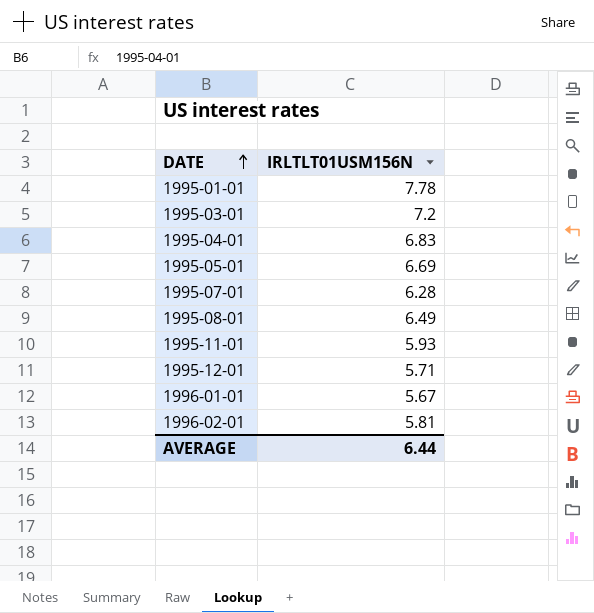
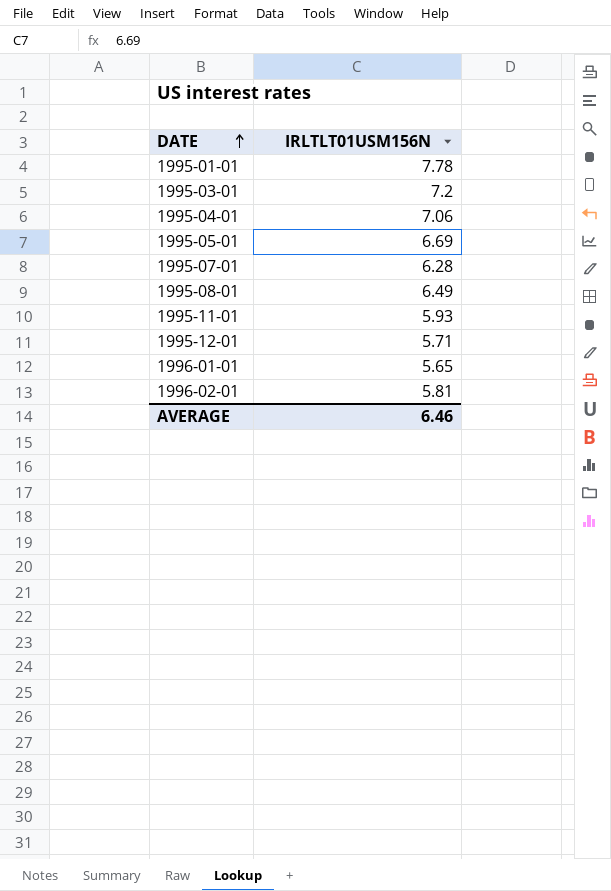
1995-04-01 | IRLTLT01USM156N: 6.83 -> 7.06
1996-01-01 | IRLTLT01USM156N: 5.67 -> 5.65
AVERAGE | IRLTLT01USM156N: 6.44 -> 6.46

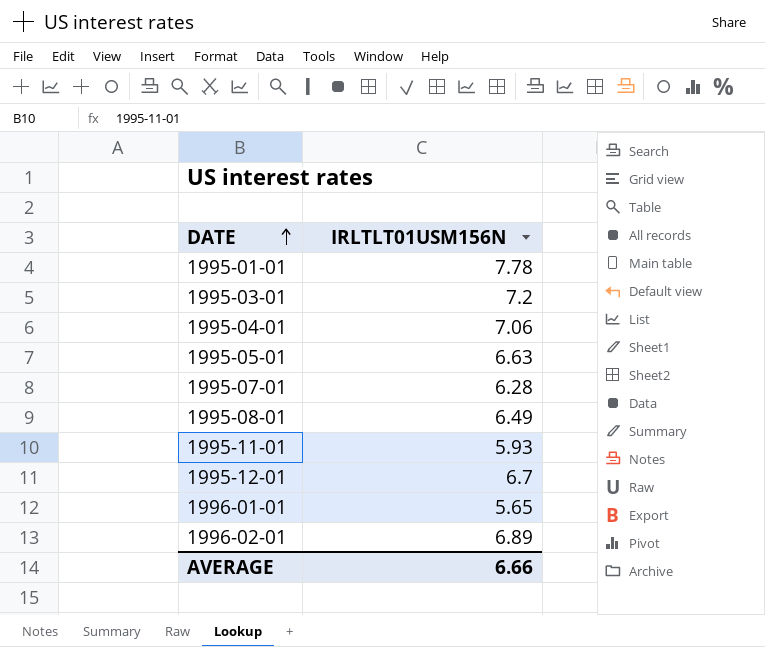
1995-05-01 | IRLTLT01USM156N: 6.69 -> 6.63
1995-12-01 | IRLTLT01USM156N: 5.71 -> 6.7
1996-02-01 | IRLTLT01USM156N: 5.81 -> 6.89
AVERAGE | IRLTLT01USM156N: 6.46 -> 6.66

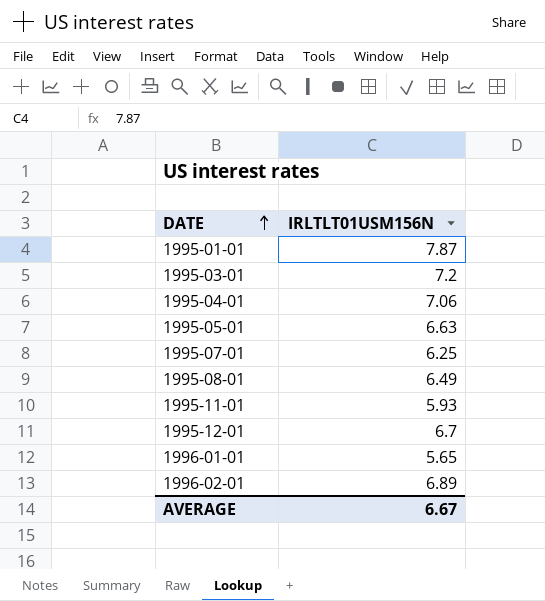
1995-01-01 | IRLTLT01USM156N: 7.78 -> 7.87
1995-07-01 | IRLTLT01USM156N: 6.28 -> 6.25
AVERAGE | IRLTLT01USM156N: 6.66 -> 6.67

